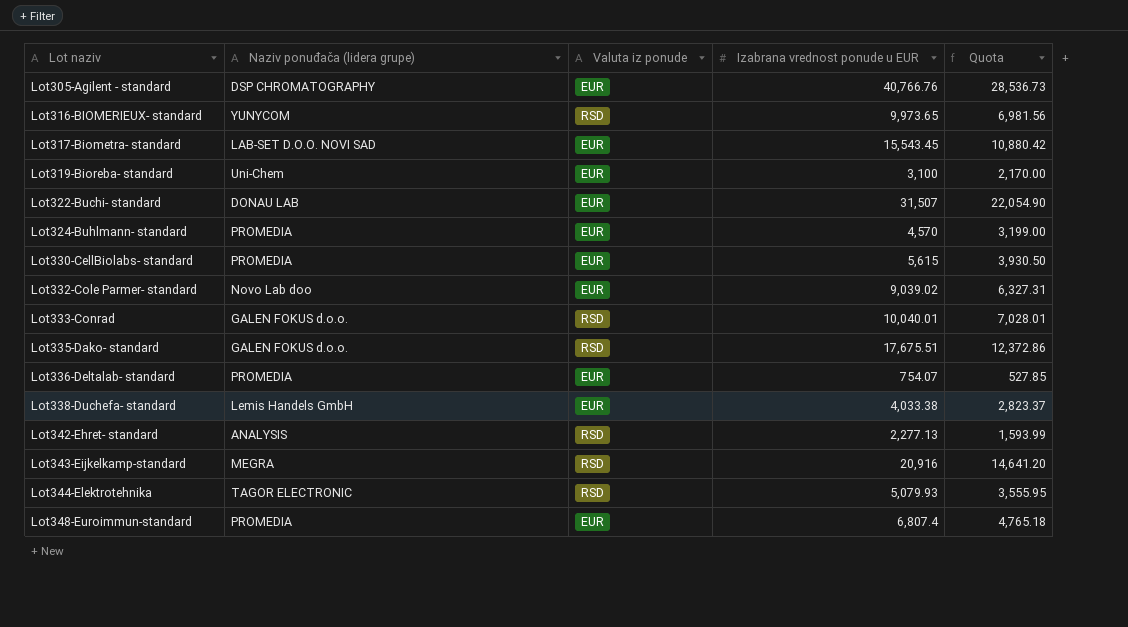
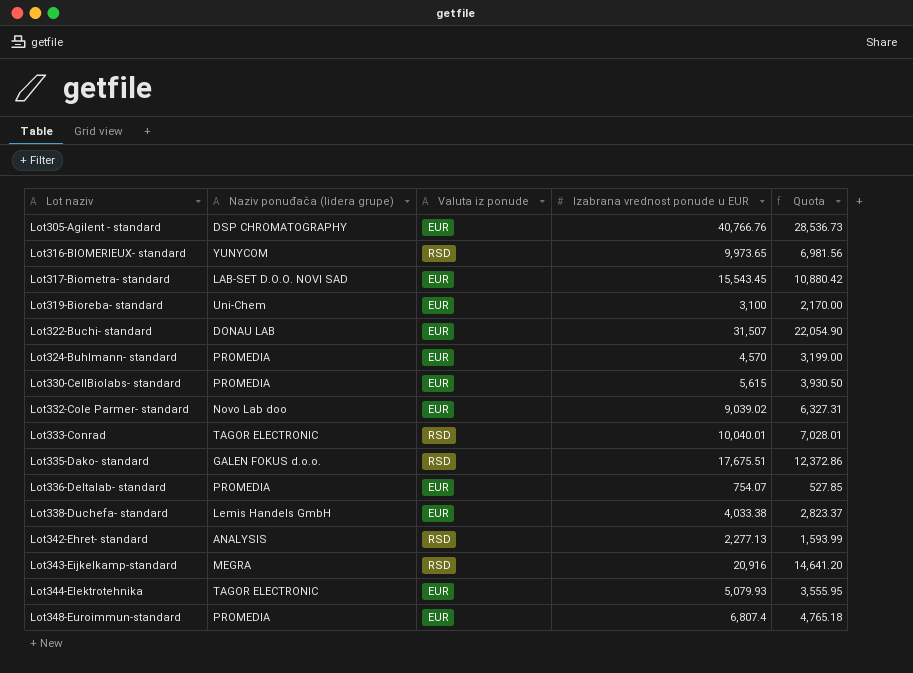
Lot333-Conrad | Naziv ponuđača (lidera grupe): GALEN FOKUS d.o.o. -> TAGOR ELECTRONIC
Lot344-Elektrotehnika | Valuta iz ponude: RSD -> EUR

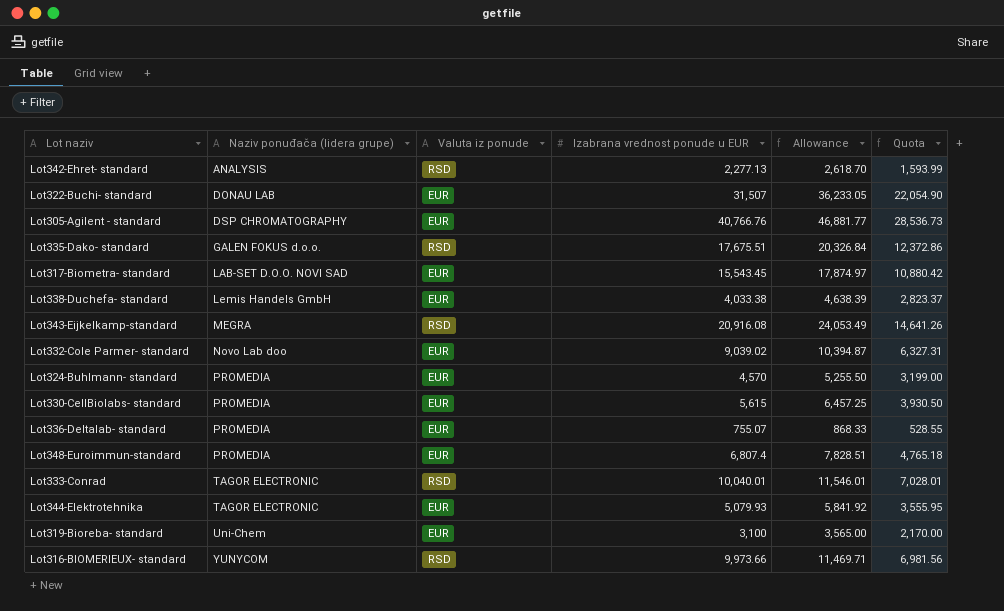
row order: Lot naziv ascending -> Naziv ponuđača (lidera grupe) ascending
column Allowance | formula: none -> [Izabrana vrednost ponude u EUR] * 1.15
Lot343-Eijkelkamp-standard | Izabrana vrednost ponude u EUR: 20,916 -> 20,916.08
Lot343-Eijkelkamp-standard | Quota: 14,641.20 -> 14,641.26
Lot336-Deltalab- standard | Izabrana vrednost ponude u EUR: 754.07 -> 755.07
Lot336-Deltalab- standard | Quota: 527.85 -> 528.55
Lot316-BIOMERIEUX- standard | Izabrana vrednost ponude u EUR: 9,973.65 -> 9,973.66

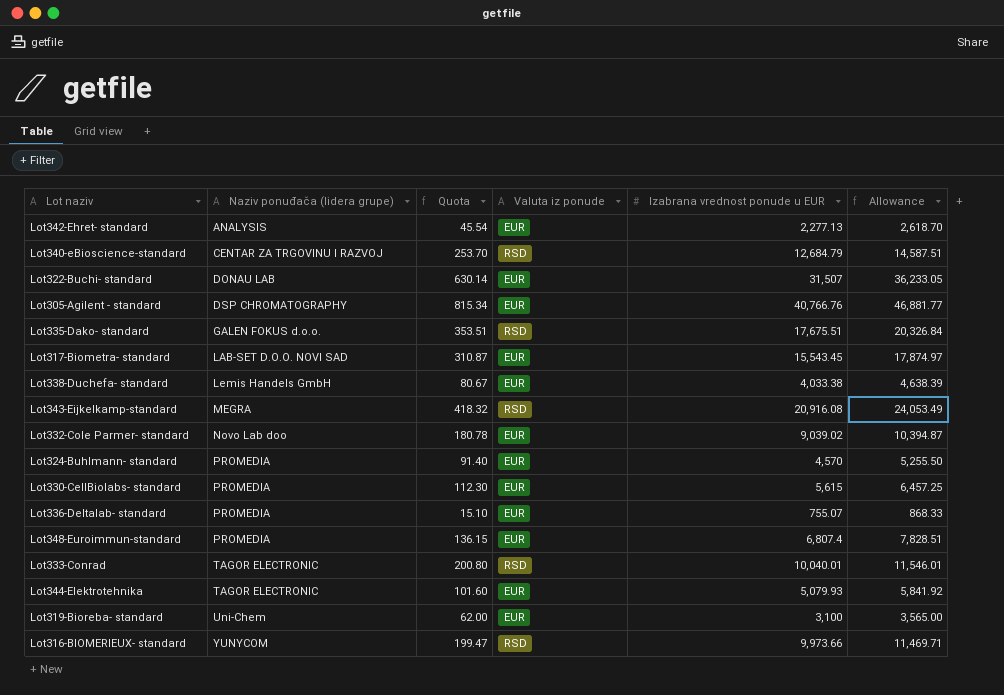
column Quota | formula: [Izabrana vrednost ponude u EUR] * 0.7 -> [Izabrana vrednost ponude u EUR] * 0.02
column Quota | position: 6 -> 3
Lot342-Ehret- standard | Valuta iz ponude: RSD -> EUR
row Lot340-eBioscience-standard: none -> CENTAR ZA TRGOVINU I RAZVOJ | 253.70 | RSD | 12,684.79 | 14,587.51

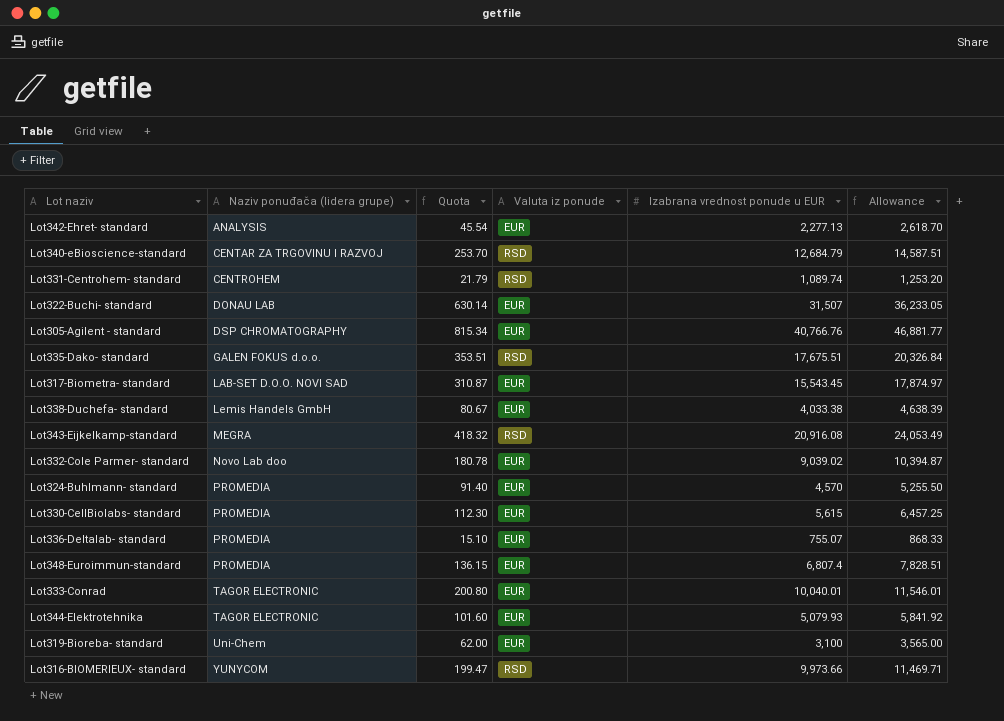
row Lot331-Centrohem- standard: none -> CENTROHEM | 21.79 | RSD | 1,089.74 | 1,253.20
Lot333-Conrad | Valuta iz ponude: RSD -> EUR

